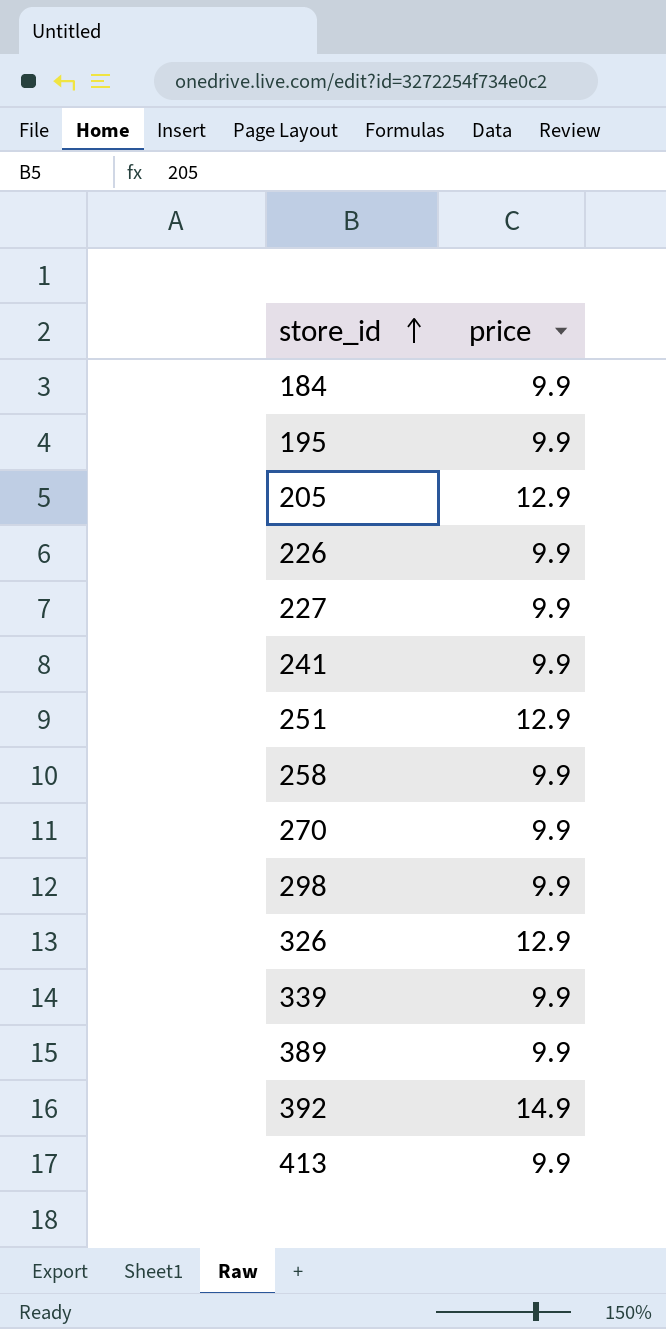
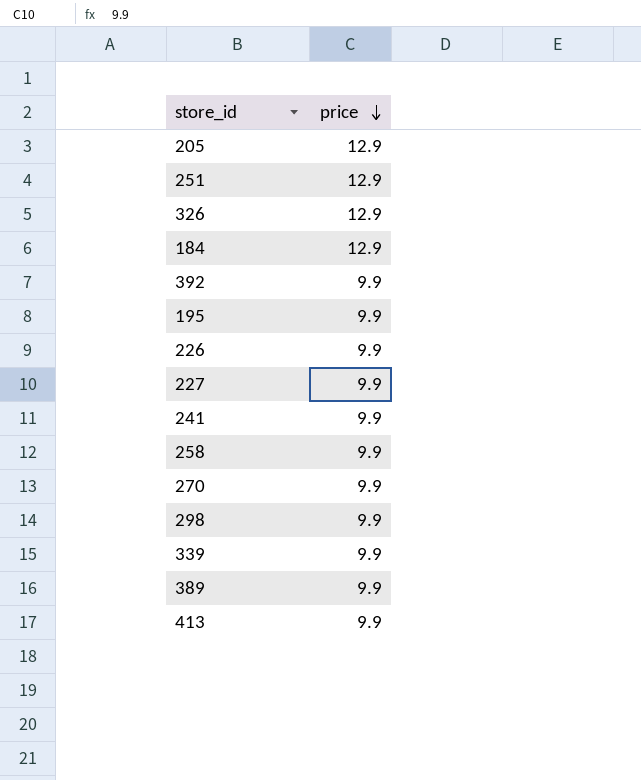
row order: store_id ascending -> price descending
184 | price: 9.9 -> 12.9
392 | price: 14.9 -> 9.9

